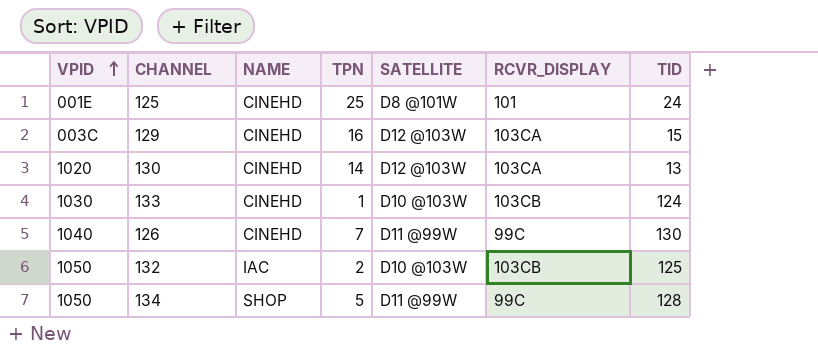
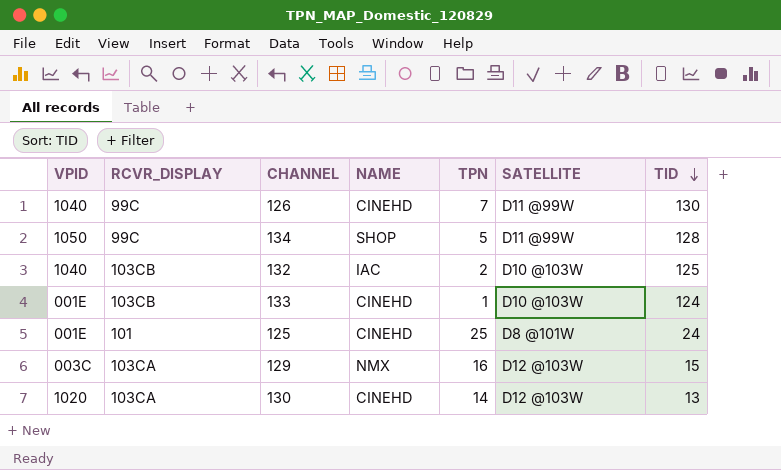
row order: VPID ascending -> TID descending
column RCVR_DISPLAY | position: 6 -> 2
132 | VPID: 1050 -> 1040
133 | VPID: 1030 -> 001E
129 | NAME: CINEHD -> NMX

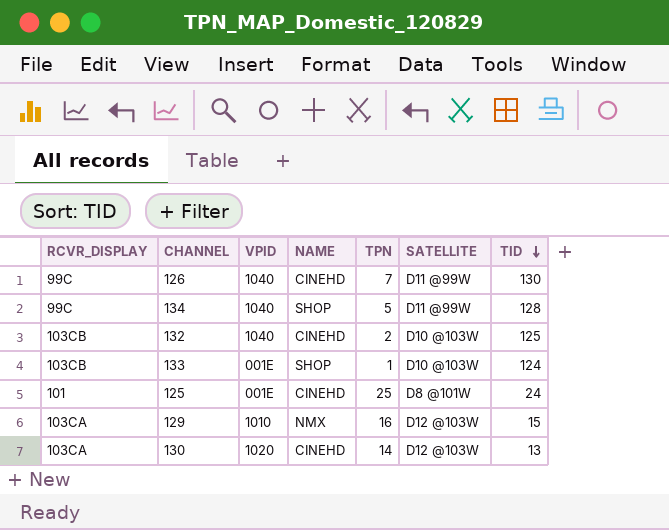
column VPID | position: 1 -> 3
134 | VPID: 1050 -> 1040
132 | NAME: IAC -> CINEHD
133 | NAME: CINEHD -> SHOP
129 | VPID: 003C -> 1010

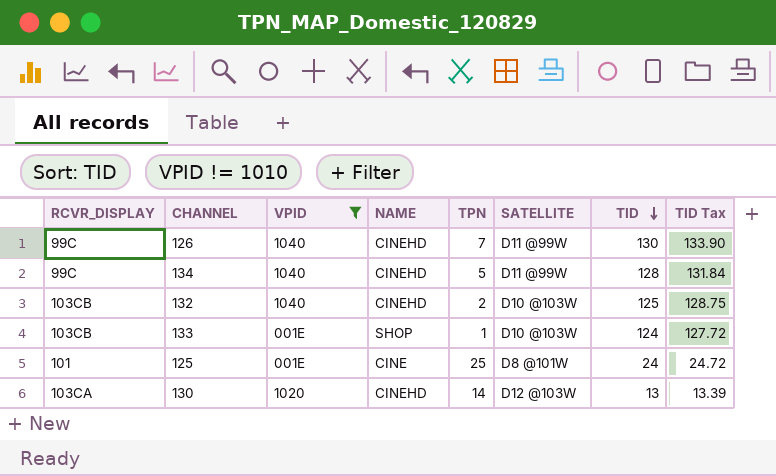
filter: none -> VPID != 1010
column TID Tax | formula: none -> [TID] * 1.03
134 | NAME: SHOP -> CINEHD
125 | NAME: CINEHD -> CINE

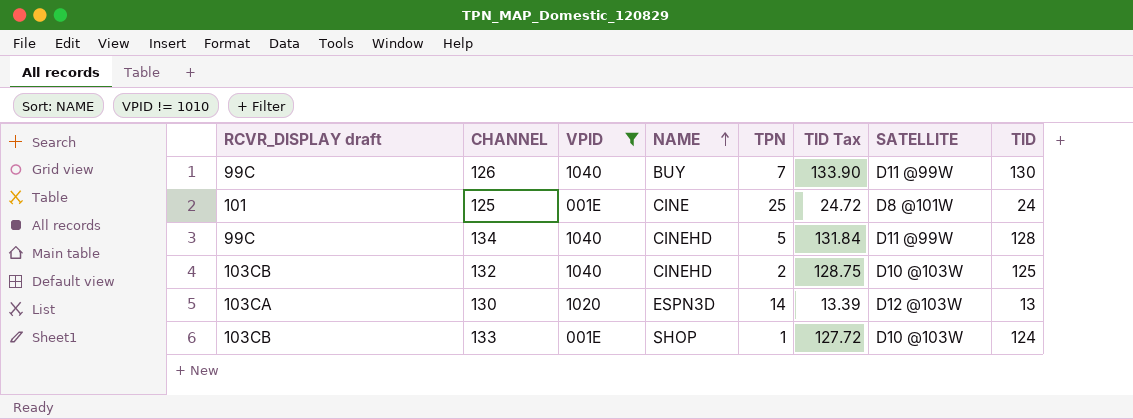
row order: TID descending -> NAME ascending
column name: RCVR_DISPLAY -> RCVR_DISPLAY draft
column TID Tax | position: 8 -> 6
126 | NAME: CINEHD -> BUY
130 | NAME: CINEHD -> ESPN3D

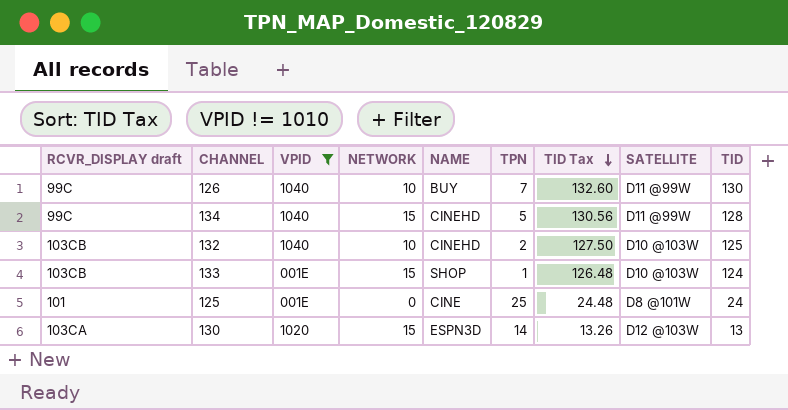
row order: NAME ascending -> TID Tax descending
column NETWORK | position: none -> 4
column TID Tax | formula: [TID] * 1.03 -> [TID] * 1.02

